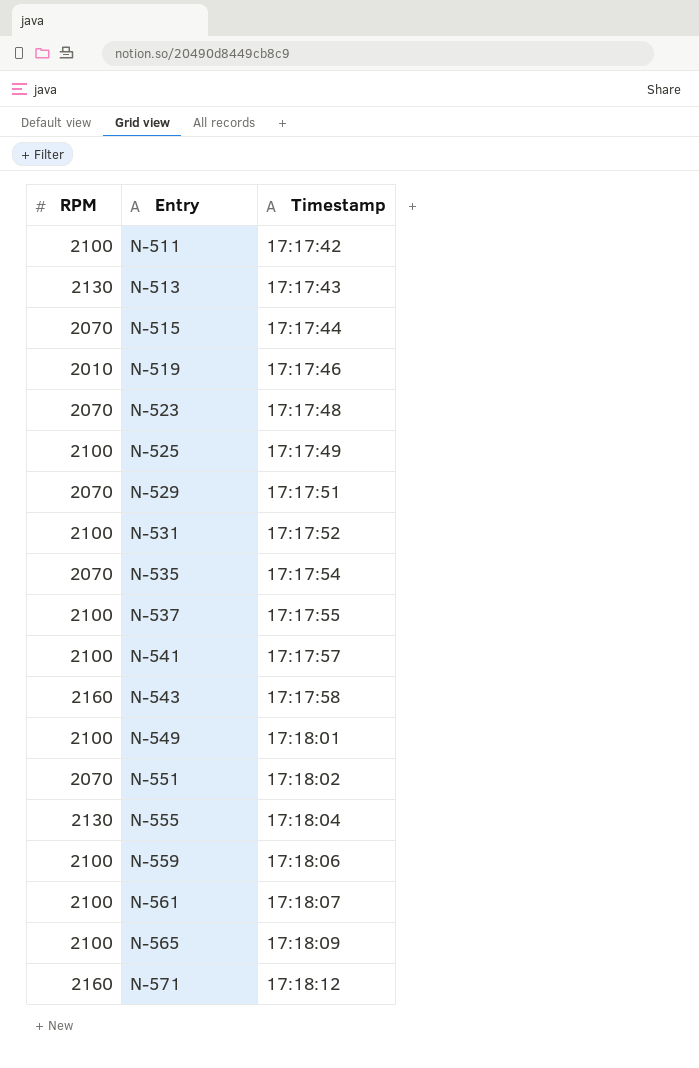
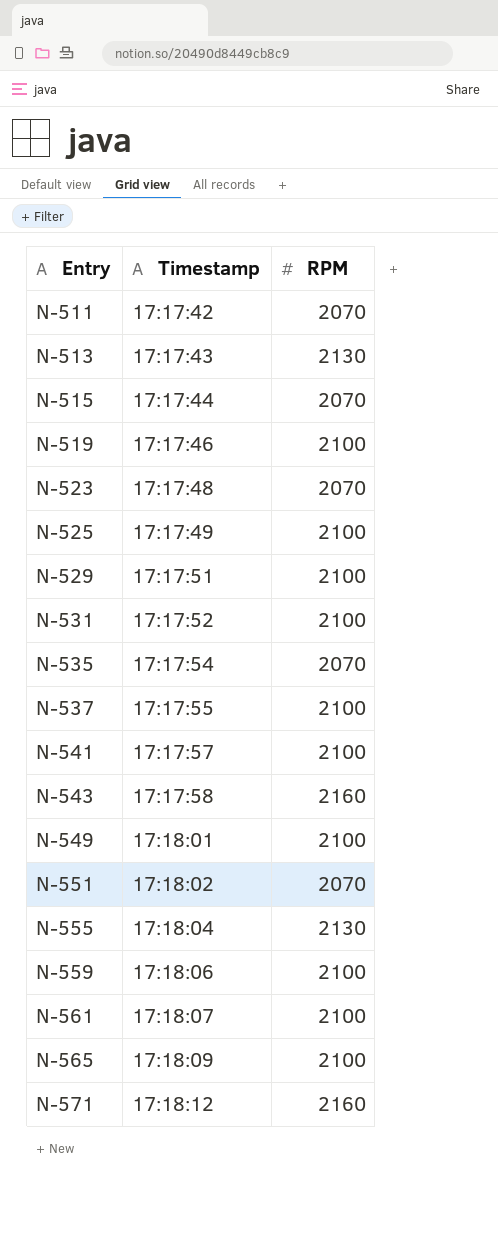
column RPM | position: 1 -> 3
N-511 | RPM: 2100 -> 2070
N-519 | RPM: 2010 -> 2100
N-529 | RPM: 2070 -> 2100

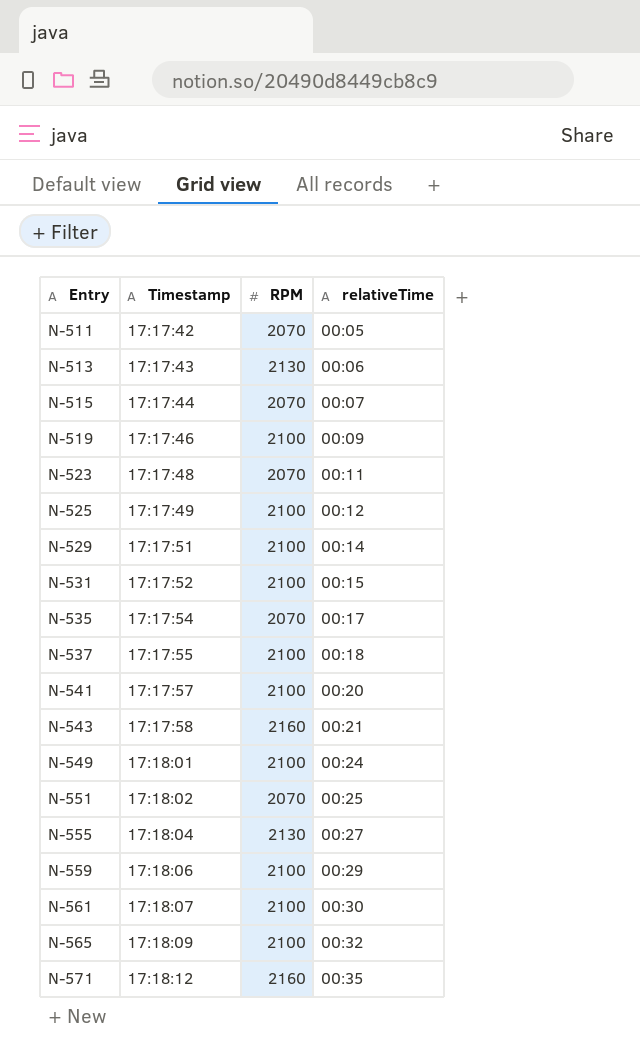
column relativeTime | position: none -> 4

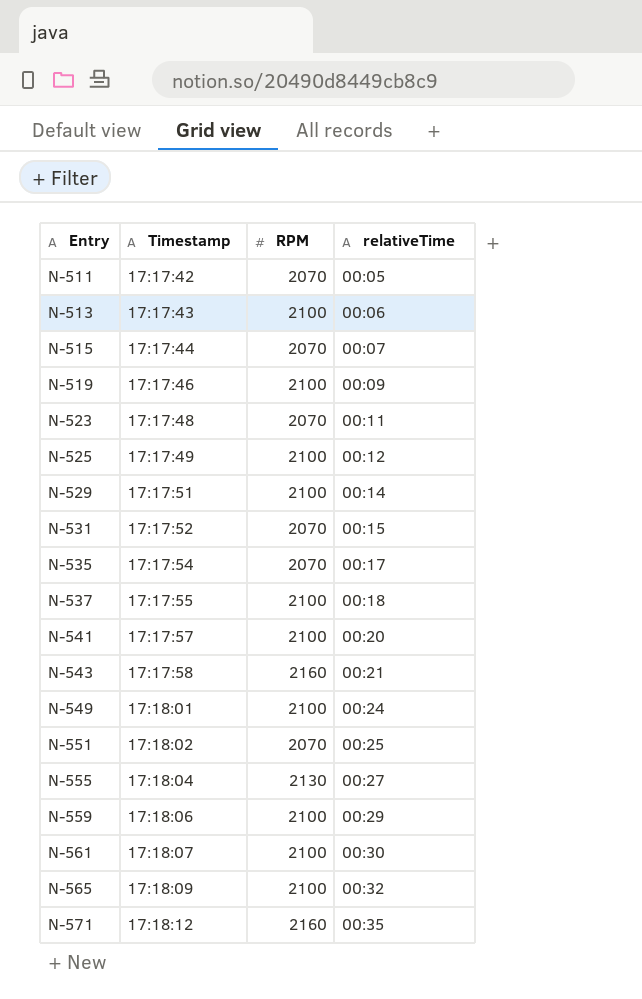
N-513 | RPM: 2130 -> 2100
N-531 | RPM: 2100 -> 2070

